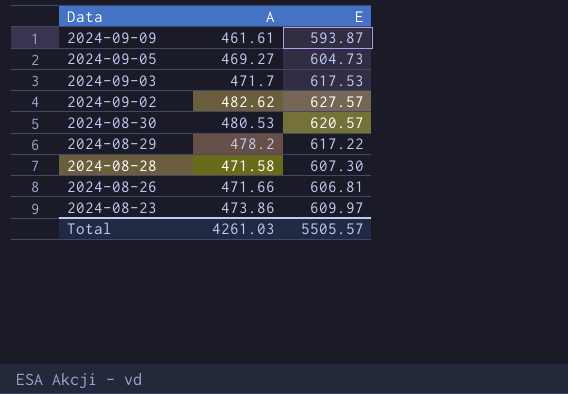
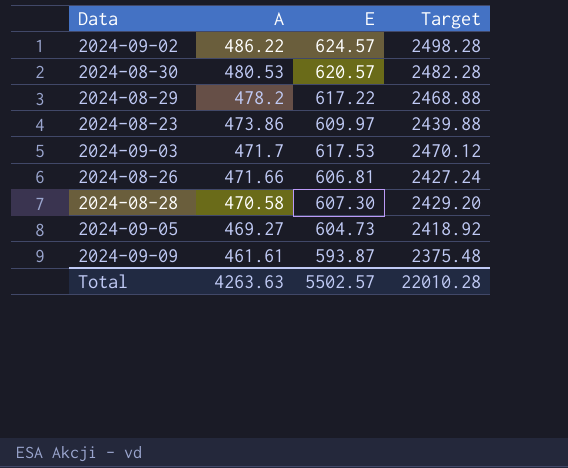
row order: Data descending -> A descending
column Target | formula: none -> [E] * 4
2024-09-02 | A: 482.62 -> 486.22
2024-09-02 | E: 627.57 -> 624.57
2024-08-28 | A: 471.58 -> 470.58
Total | A: 4261.03 -> 4263.63
Total | E: 5505.57 -> 5502.57

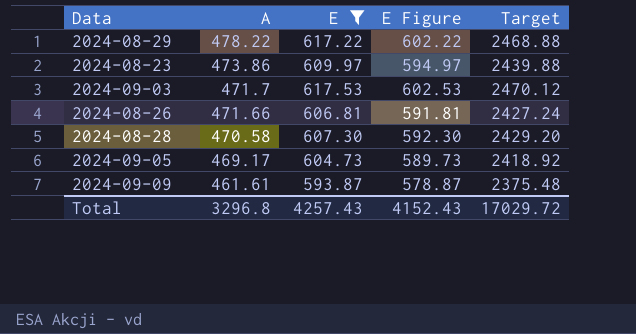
filter: none -> E <= 617.53
column E Figure | formula: none -> [E] - 15
2024-08-29 | A: 478.2 -> 478.22
2024-09-05 | A: 469.27 -> 469.17
Total | A: 4263.63 -> 3296.8
Total | E: 5502.57 -> 4257.43
Total | Target: 22010.28 -> 17029.72

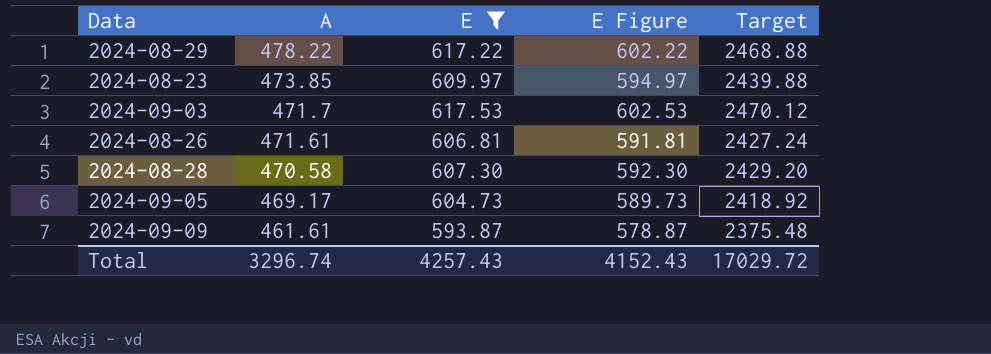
2024-08-23 | A: 473.86 -> 473.85
2024-08-26 | A: 471.66 -> 471.61
Total | A: 3296.8 -> 3296.74

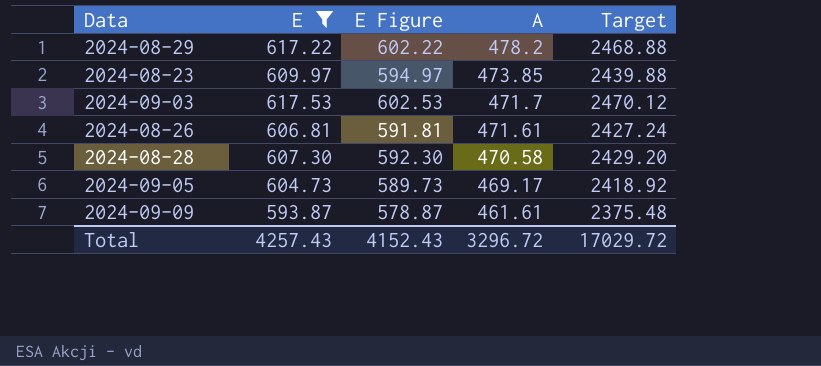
column A | position: 2 -> 4
2024-08-29 | A: 478.22 -> 478.2
Total | A: 3296.74 -> 3296.72

